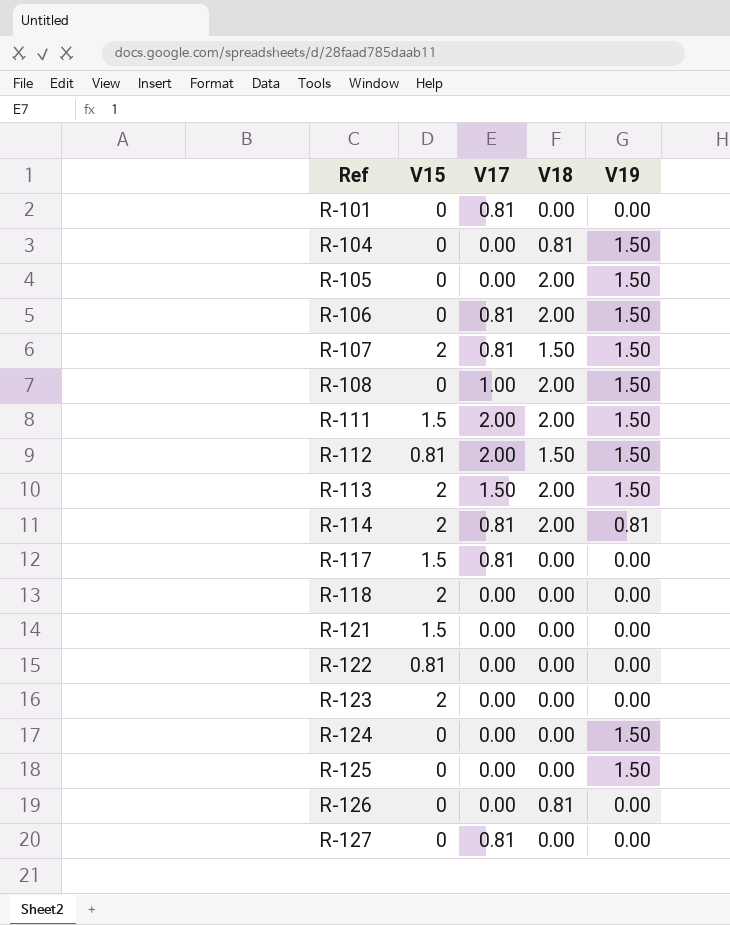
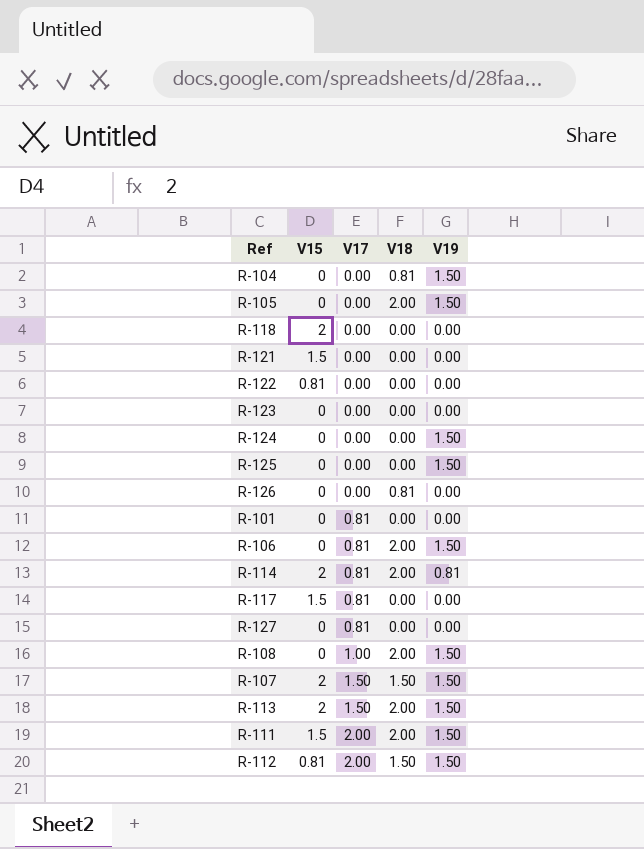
row order: Ref ascending -> V17 ascending
R-123 | V15: 2 -> 0
R-107 | V17: 0.81 -> 1.50

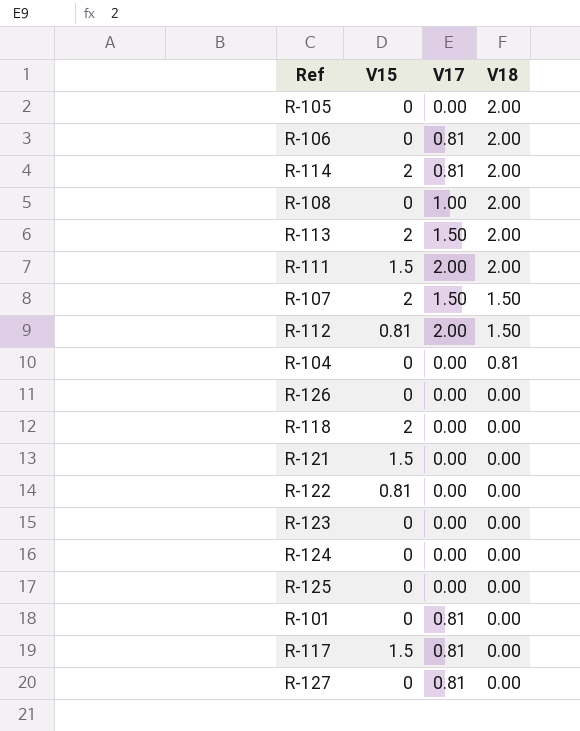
row order: V17 ascending -> V18 descending
column V19 | position: 5 -> none
R-126 | V18: 0.81 -> 0.00

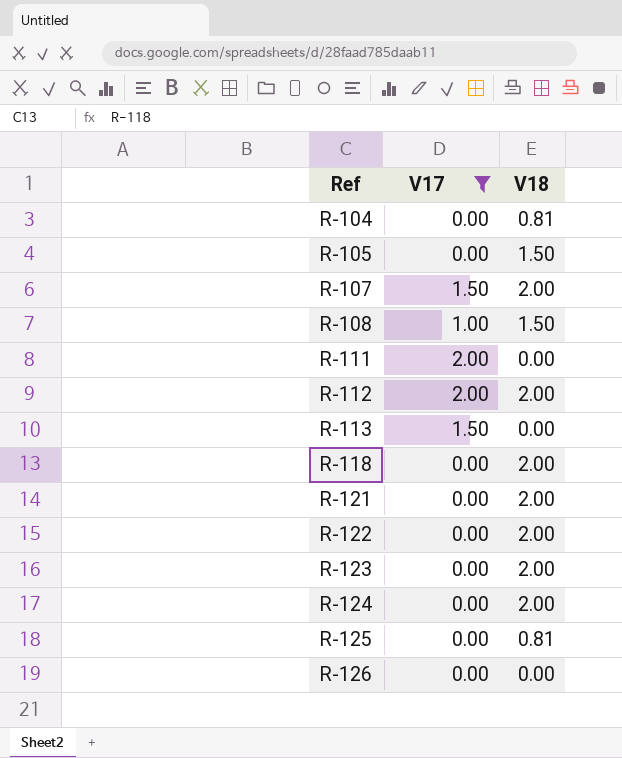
filter: none -> V17 != 0.81
row order: V18 descending -> Ref ascending
column V15 | position: 2 -> none
R-105 | V18: 2.00 -> 1.50
R-107 | V18: 1.50 -> 2.00
R-108 | V18: 2.00 -> 1.50
R-111 | V18: 2.00 -> 0.00
R-112 | V18: 1.50 -> 2.00
R-113 | V18: 2.00 -> 0.00
R-118 | V18: 0.00 -> 2.00
R-121 | V18: 0.00 -> 2.00
R-122 | V18: 0.00 -> 2.00
R-123 | V18: 0.00 -> 2.00
R-124 | V18: 0.00 -> 2.00
R-125 | V18: 0.00 -> 0.81

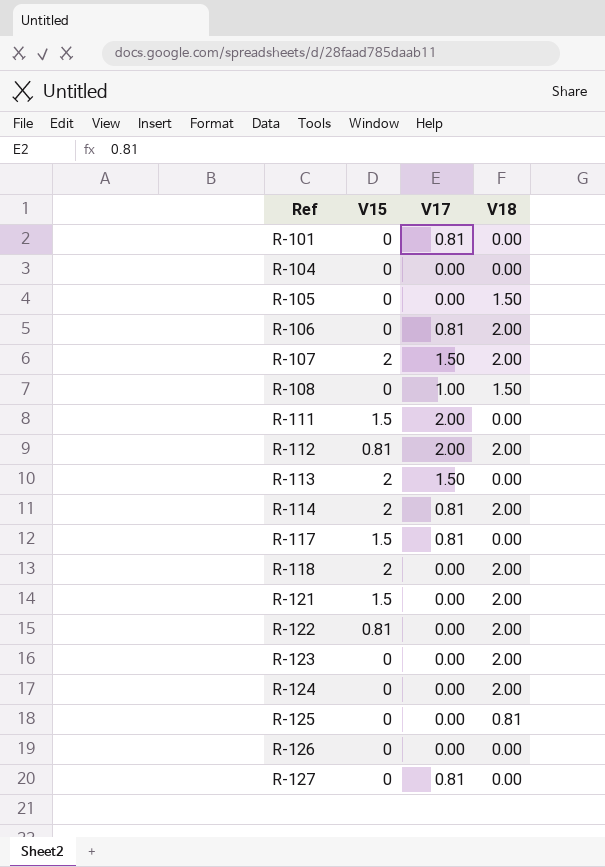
filter: V17 != 0.81 -> none
column V15 | position: none -> 2
R-104 | V18: 0.81 -> 0.00

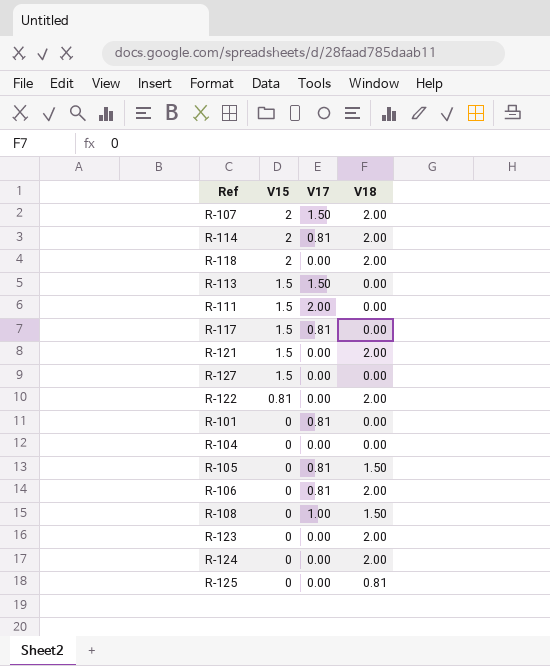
row order: Ref ascending -> V15 descending
row R-112: 0.81 | 2.00 | 2.00 -> none
row R-126: 0 | 0.00 | 0.00 -> none
R-113 | V15: 2 -> 1.5
R-127 | V15: 0 -> 1.5
R-127 | V17: 0.81 -> 0.00
R-105 | V17: 0.00 -> 0.81

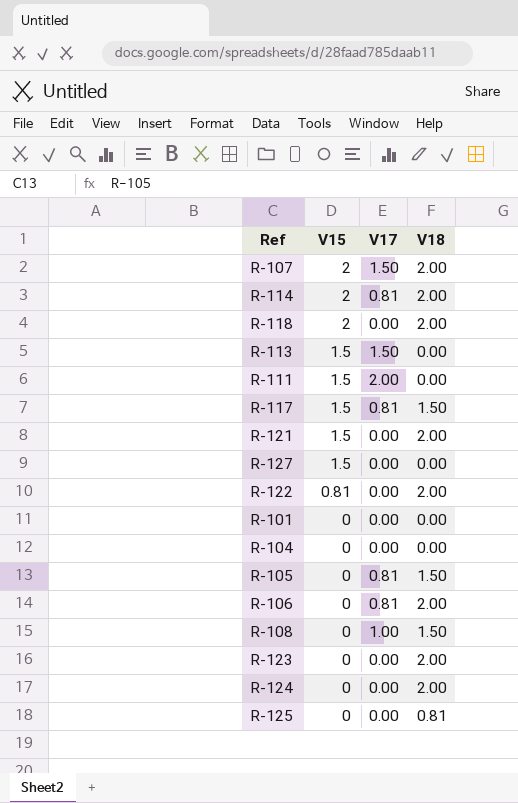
R-117 | V18: 0.00 -> 1.50
R-101 | V17: 0.81 -> 0.00

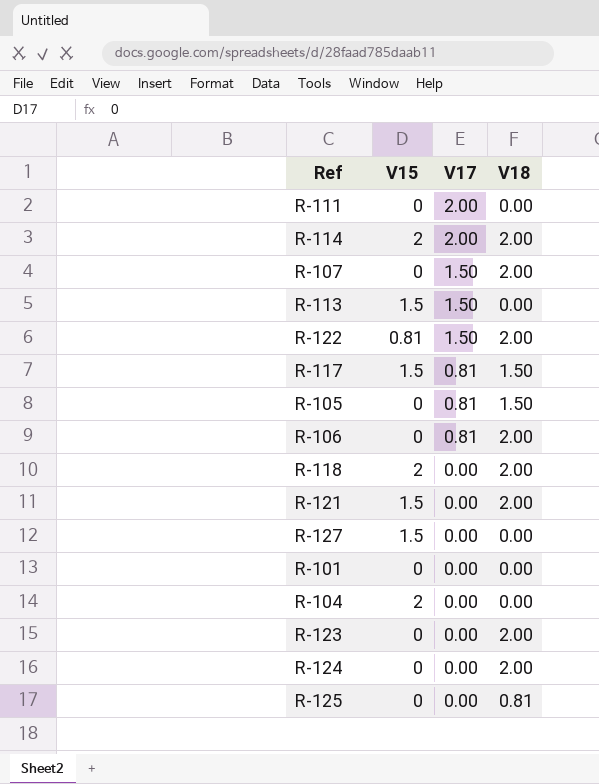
row order: V15 descending -> V17 descending
row R-108: 0 | 1.00 | 1.50 -> none
R-111 | V15: 1.5 -> 0
R-114 | V17: 0.81 -> 2.00
R-107 | V15: 2 -> 0
R-122 | V17: 0.00 -> 1.50
R-104 | V15: 0 -> 2

